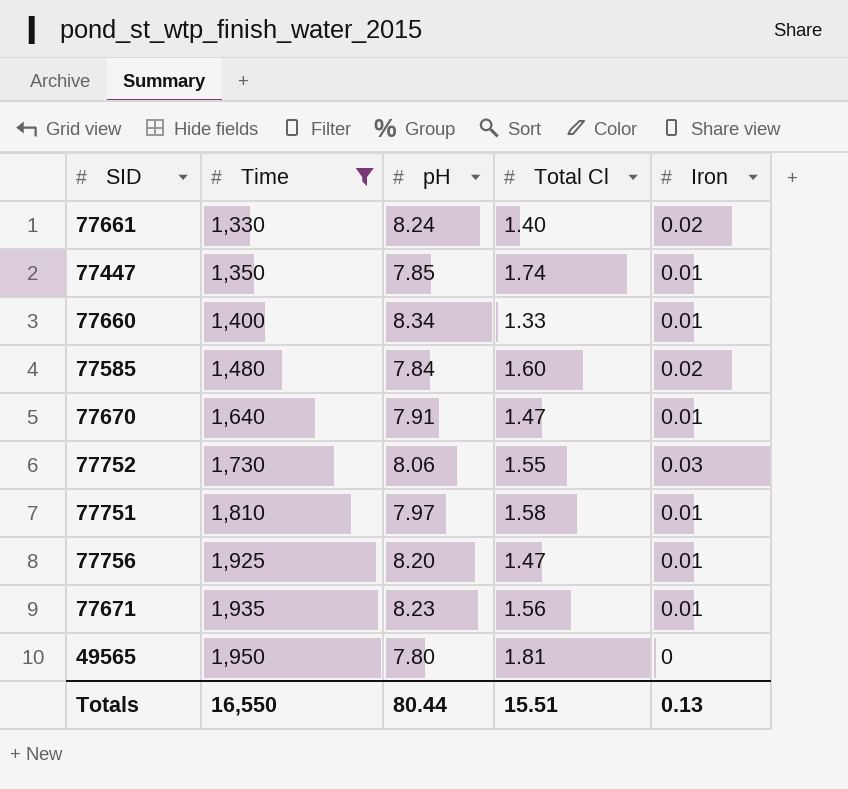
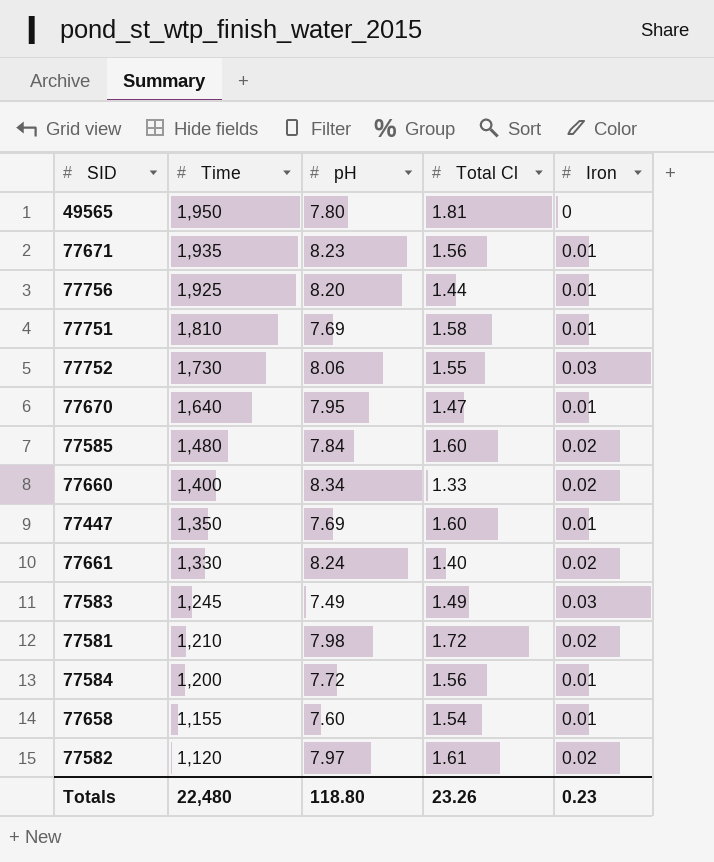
filter: Time >= 1,330 -> none
row order: Time ascending -> Time descending
77756 | Total Cl: 1.47 -> 1.44
77751 | pH: 7.97 -> 7.69
77670 | pH: 7.91 -> 7.95
77660 | Iron: 0.01 -> 0.02
77447 | pH: 7.85 -> 7.69
77447 | Total Cl: 1.74 -> 1.60
Totals | Time: 16,550 -> 22,480
Totals | pH: 80.44 -> 118.80
Totals | Total Cl: 15.51 -> 23.26
Totals | Iron: 0.13 -> 0.23

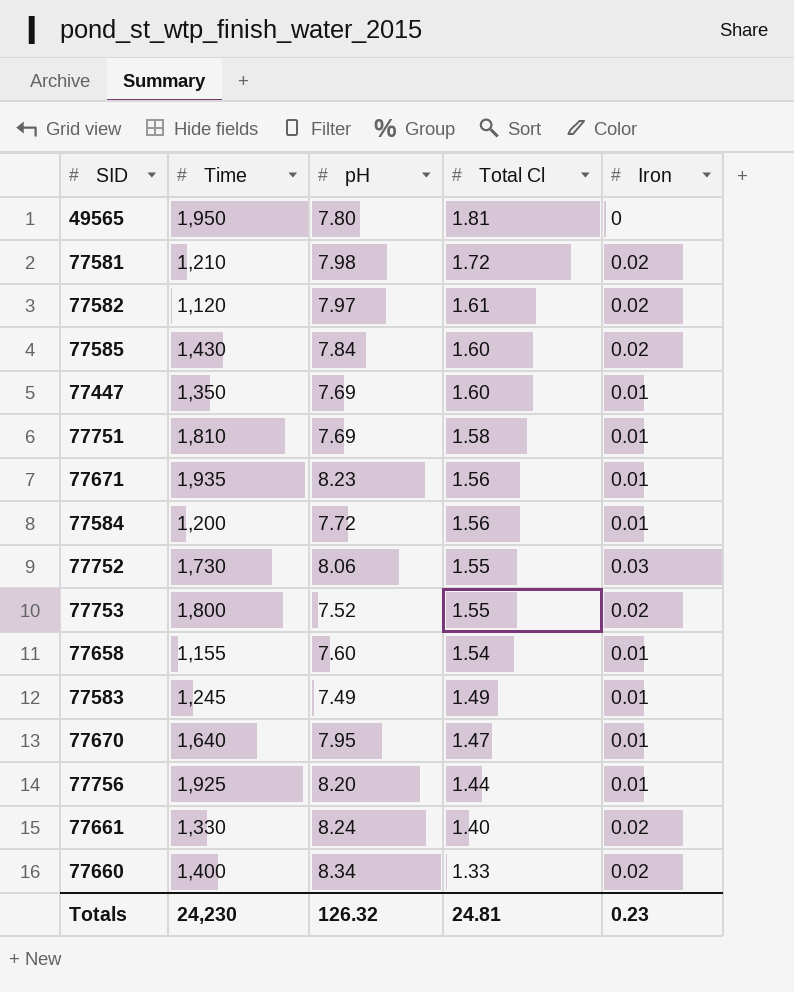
row order: Time descending -> Total Cl descending
77585 | Time: 1,480 -> 1,430
row 77753: none -> 1,800 | 7.52 | 1.55 | 0.02
77583 | Iron: 0.03 -> 0.01
Totals | Time: 22,480 -> 24,230
Totals | pH: 118.80 -> 126.32
Totals | Total Cl: 23.26 -> 24.81

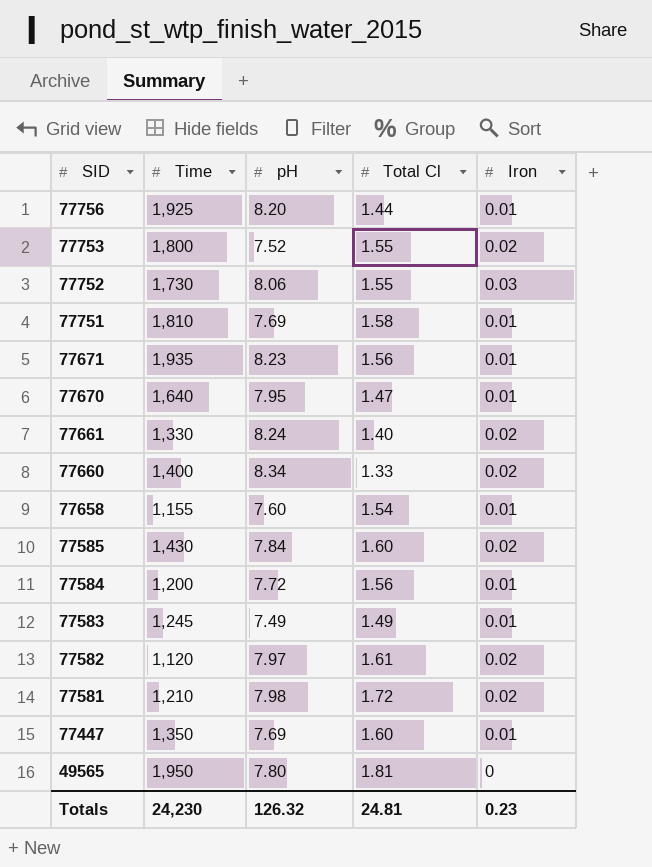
row order: Total Cl descending -> SID descending

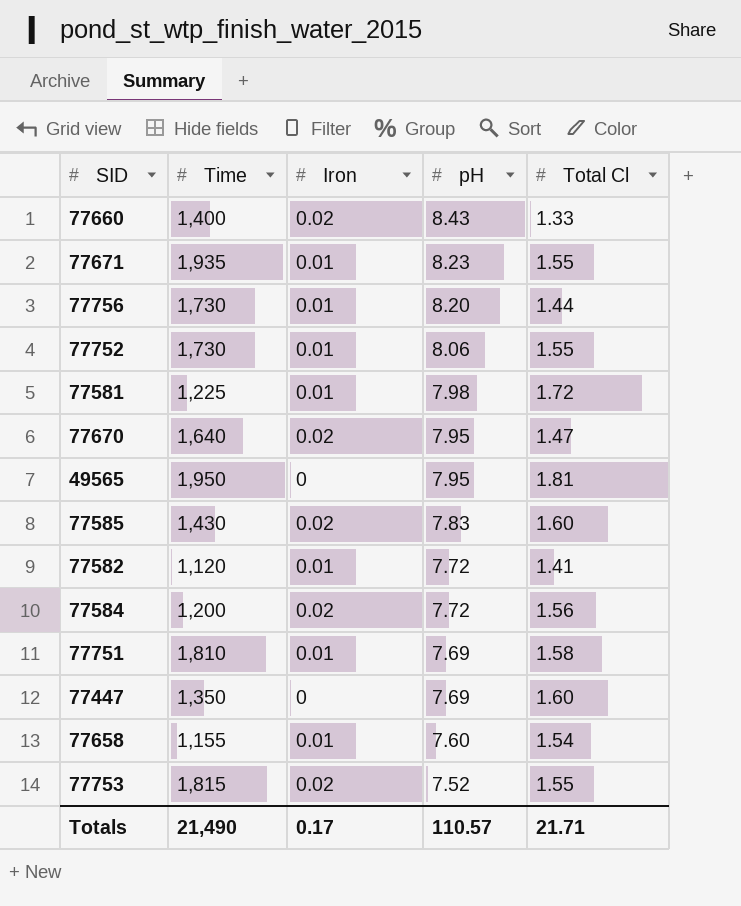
row order: SID descending -> pH descending
column Iron | position: 5 -> 3
row 77661: 1,330 | 8.24 | 1.40 | 0.02 -> none
row 77583: 1,245 | 7.49 | 1.49 | 0.01 -> none
77660 | pH: 8.34 -> 8.43
77671 | Total Cl: 1.56 -> 1.55
77756 | Time: 1,925 -> 1,730
77752 | Iron: 0.03 -> 0.01
77581 | Time: 1,210 -> 1,225
77581 | Iron: 0.02 -> 0.01
77670 | Iron: 0.01 -> 0.02
49565 | pH: 7.80 -> 7.95
77585 | pH: 7.84 -> 7.83
77582 | Iron: 0.02 -> 0.01
77582 | pH: 7.97 -> 7.72
77582 | Total Cl: 1.61 -> 1.41
77584 | Iron: 0.01 -> 0.02
77447 | Iron: 0.01 -> 0
77753 | Time: 1,800 -> 1,815
Totals | Time: 24,230 -> 21,490
Totals | Iron: 0.23 -> 0.17
Totals | pH: 126.32 -> 110.57
Totals | Total Cl: 24.81 -> 21.71

